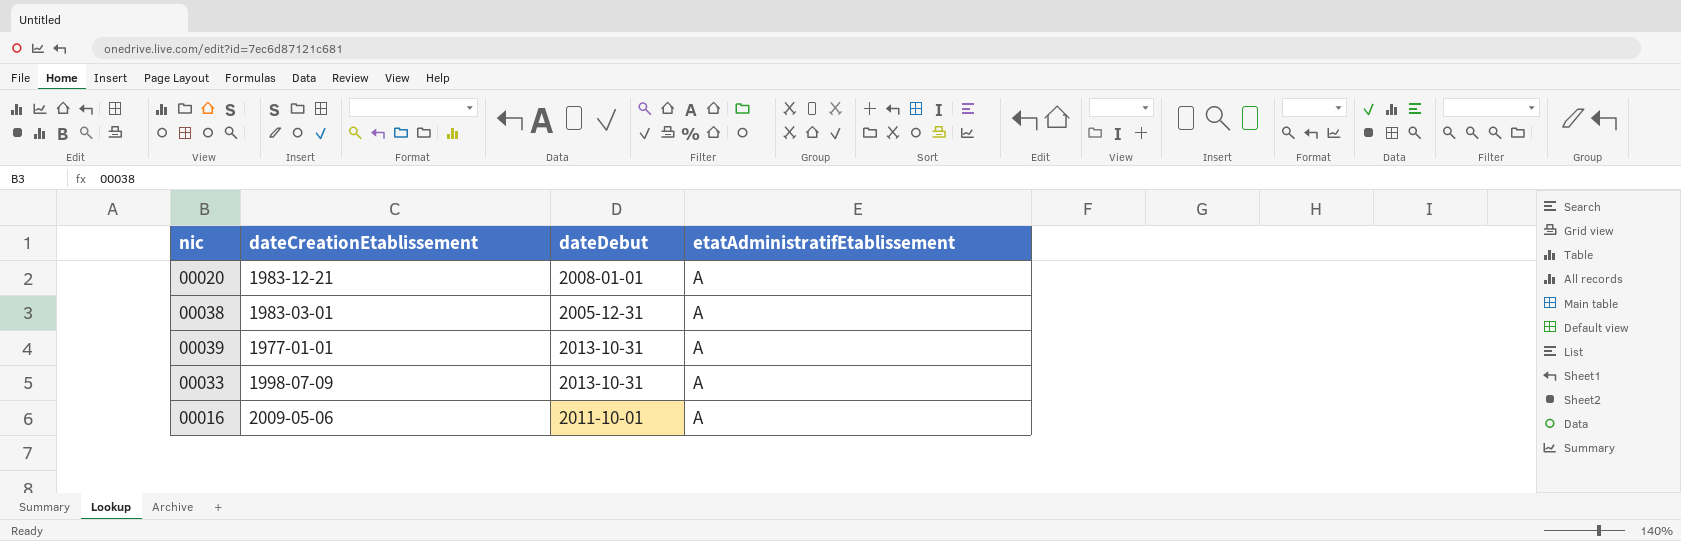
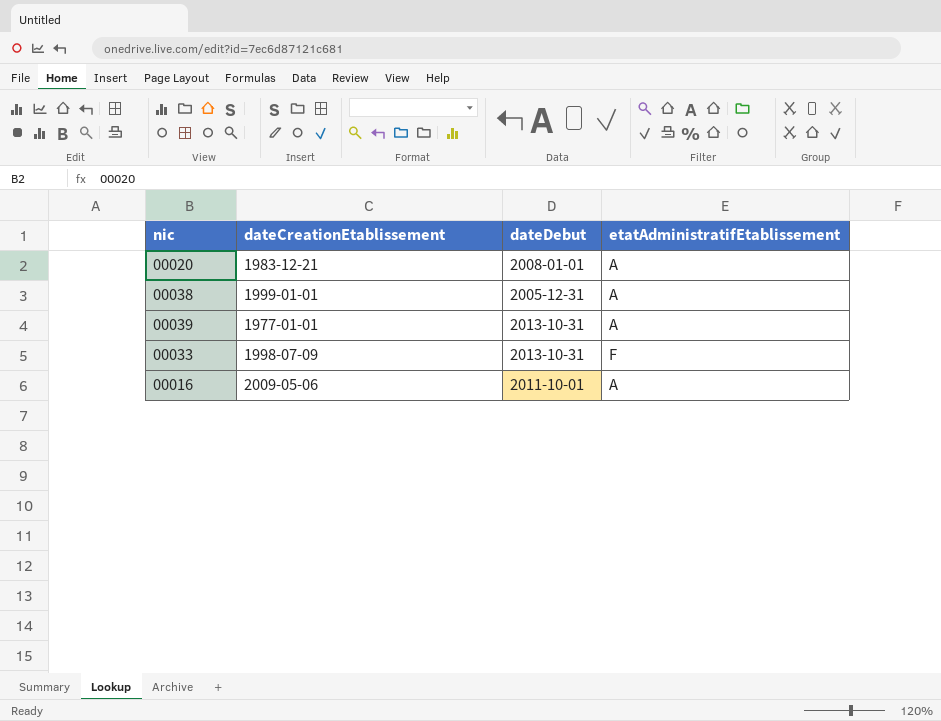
00038 | dateCreationEtablissement: 1983-03-01 -> 1999-01-01
00033 | etatAdministratifEtablissement: A -> F

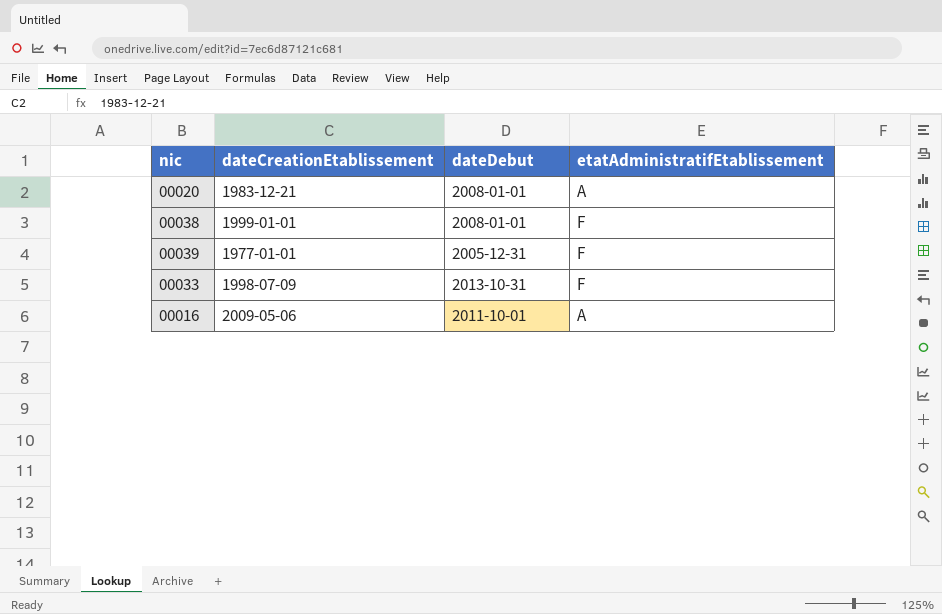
00038 | dateDebut: 2005-12-31 -> 2008-01-01
00038 | etatAdministratifEtablissement: A -> F
00039 | dateDebut: 2013-10-31 -> 2005-12-31
00039 | etatAdministratifEtablissement: A -> F

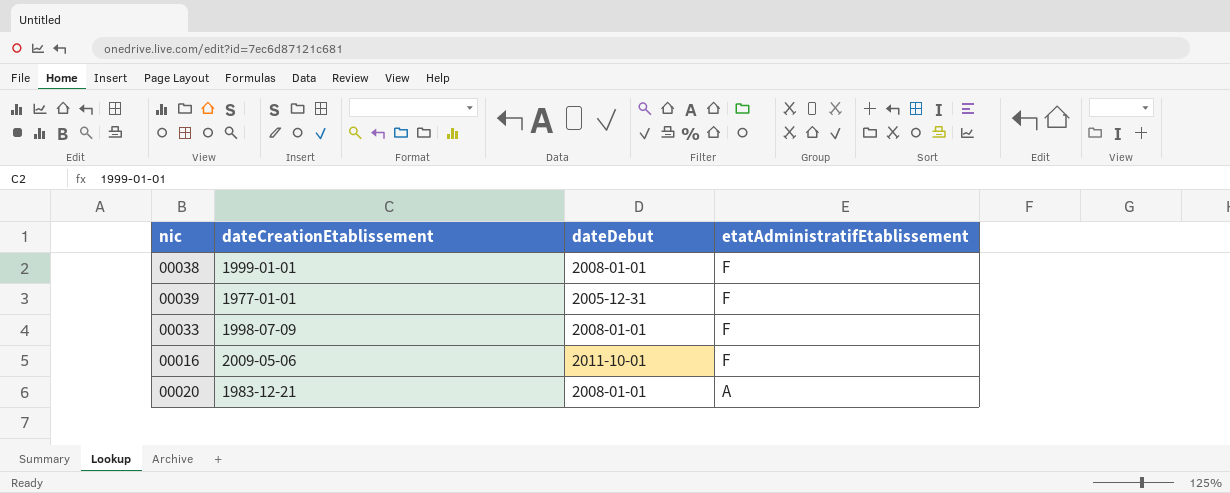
row order: none -> etatAdministratifEtablissement descending
00033 | dateDebut: 2013-10-31 -> 2008-01-01
00016 | etatAdministratifEtablissement: A -> F

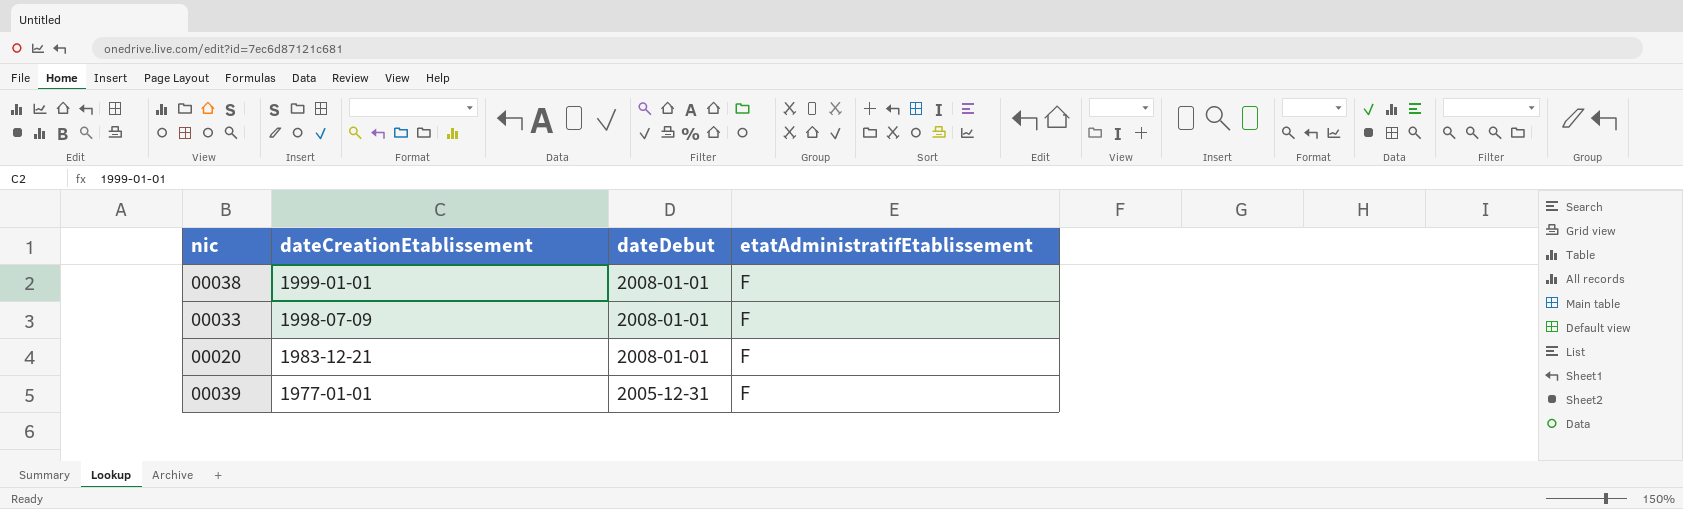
row order: etatAdministratifEtablissement descending -> dateCreationEtablissement descending
row 00016: 2009-05-06 | 2011-10-01 | F -> none
00020 | etatAdministratifEtablissement: A -> F

